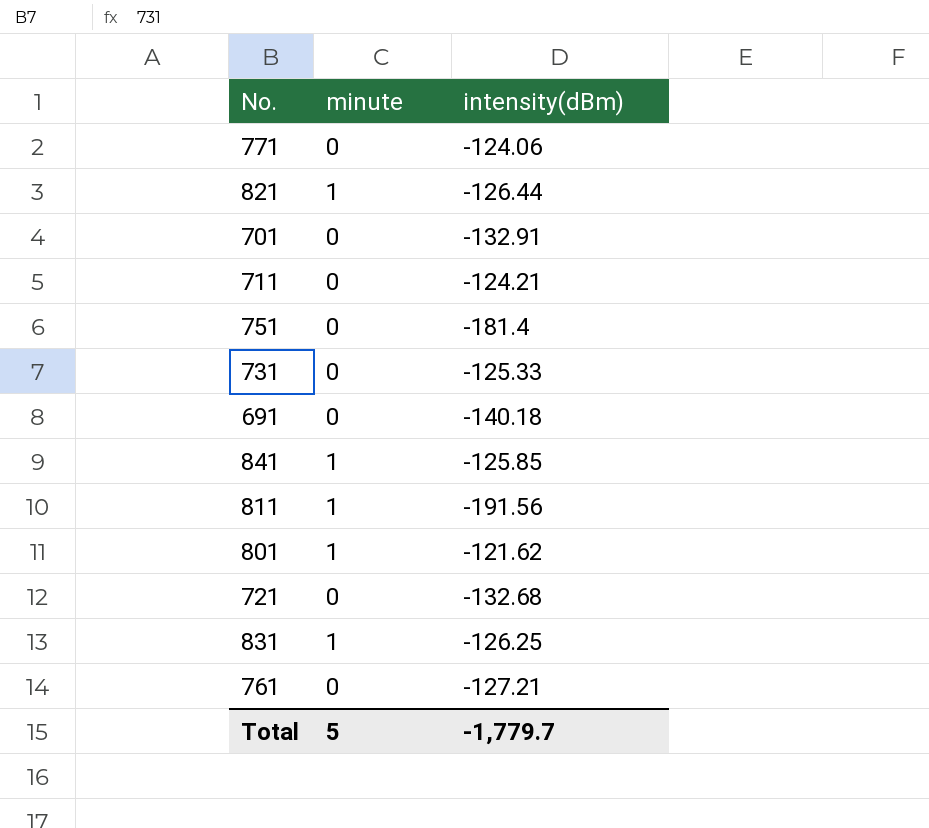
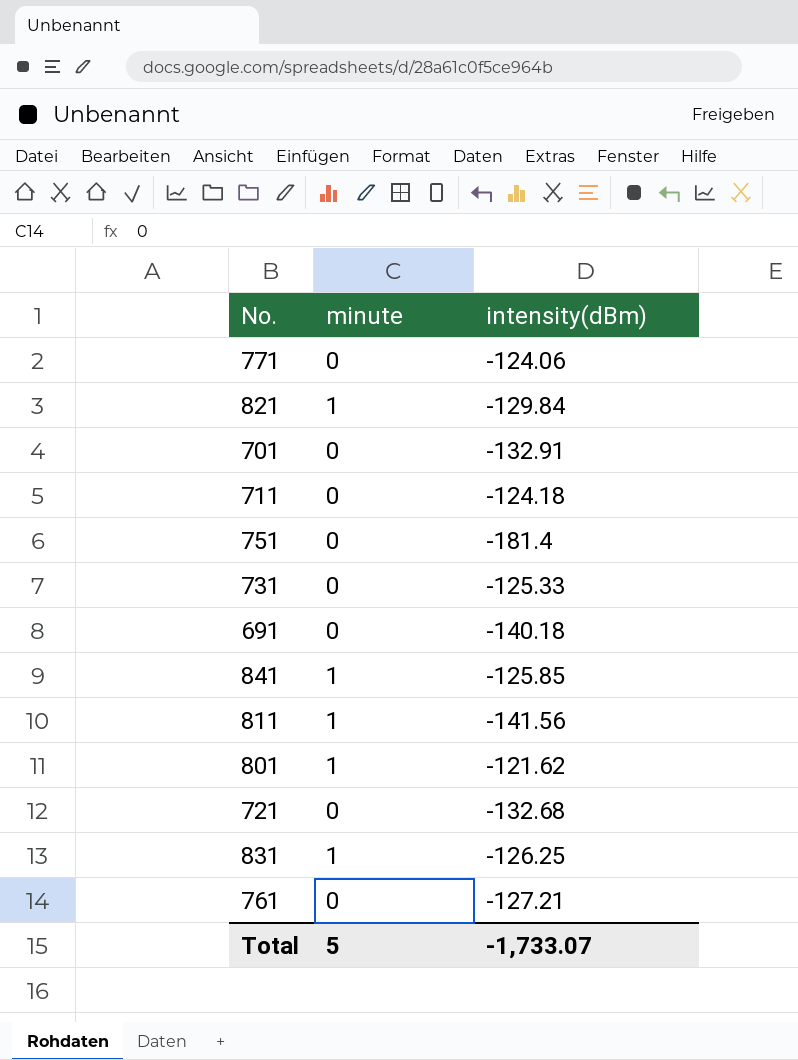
821 | intensity(dBm): -126.44 -> -129.84
711 | intensity(dBm): -124.21 -> -124.18
811 | intensity(dBm): -191.56 -> -141.56
Total | intensity(dBm): -1,779.7 -> -1,733.07

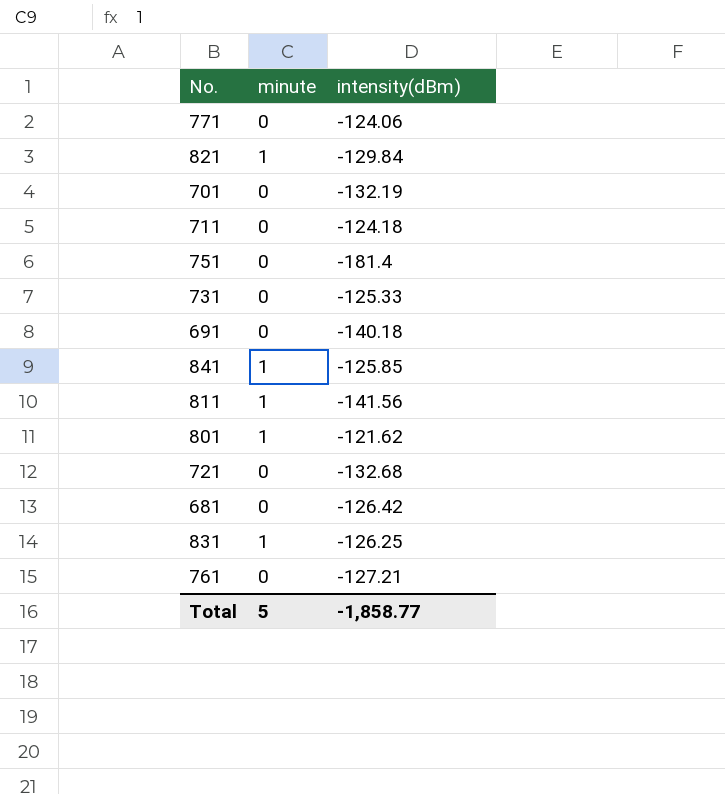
701 | intensity(dBm): -132.91 -> -132.19
row 681: none -> 0 | -126.42
Total | intensity(dBm): -1,733.07 -> -1,858.77

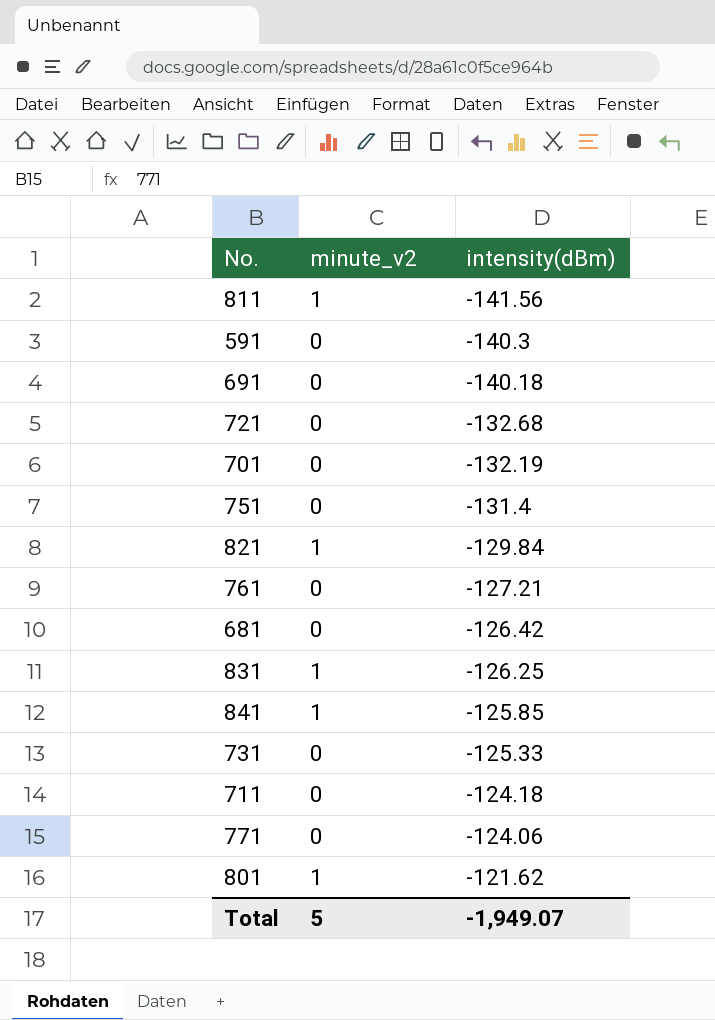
row order: none -> intensity(dBm) ascending
column name: minute -> minute_v2
row 591: none -> 0 | -140.3
751 | intensity(dBm): -181.4 -> -131.4
Total | intensity(dBm): -1,858.77 -> -1,949.07

